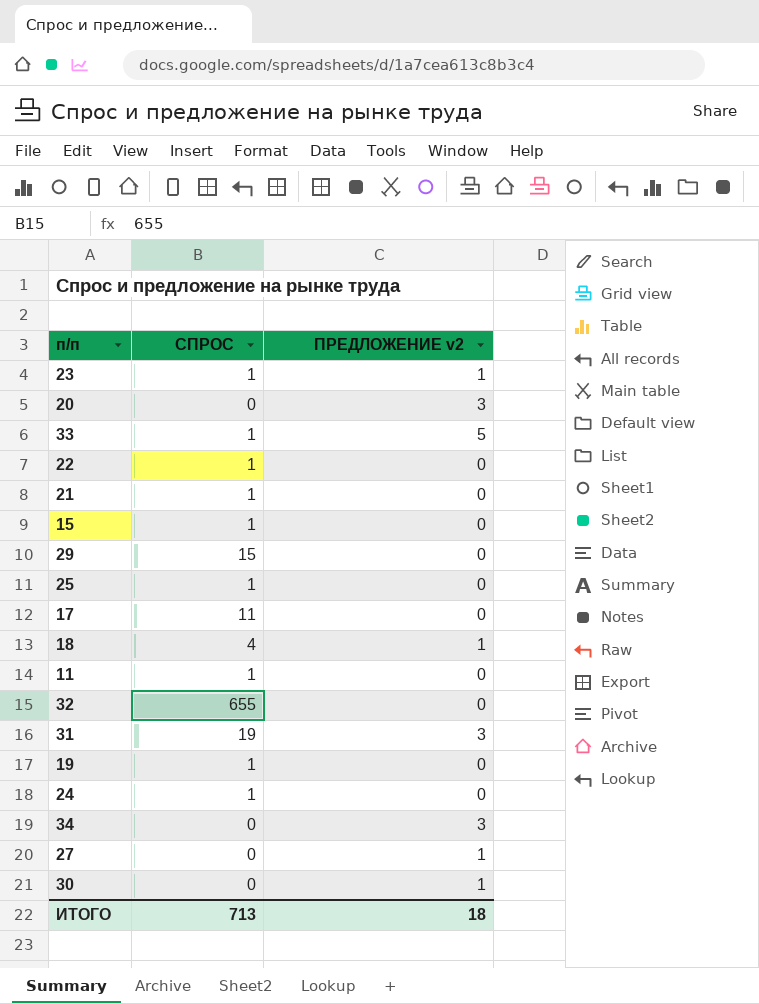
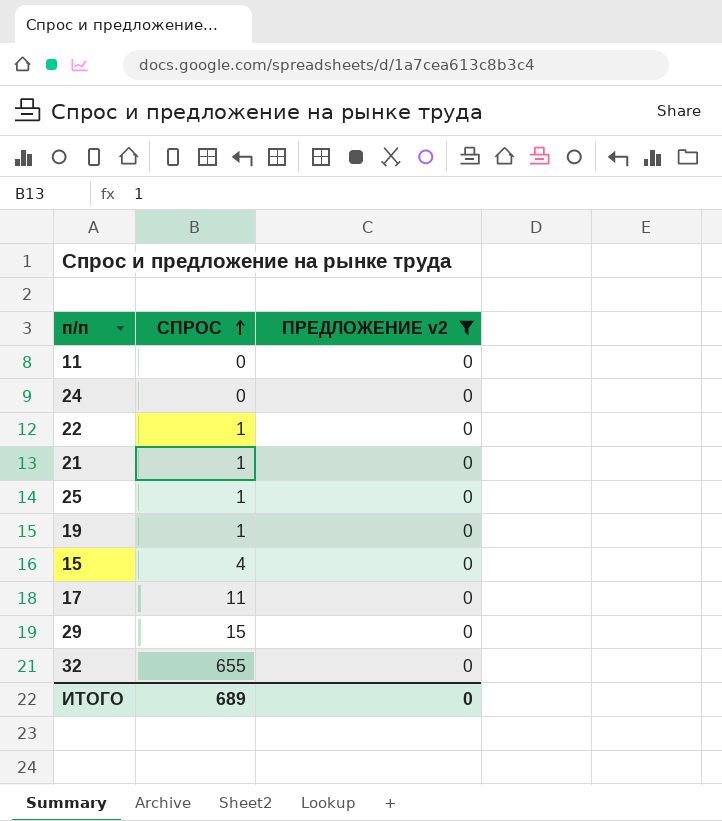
filter: none -> ПРЕДЛОЖЕНИЕ v2 = 0
row order: none -> СПРОС ascending
11 | СПРОС: 1 -> 0
24 | СПРОС: 1 -> 0
15 | СПРОС: 1 -> 4
ИТОГО | СПРОС: 713 -> 689
ИТОГО | ПРЕДЛОЖЕНИЕ v2: 18 -> 0

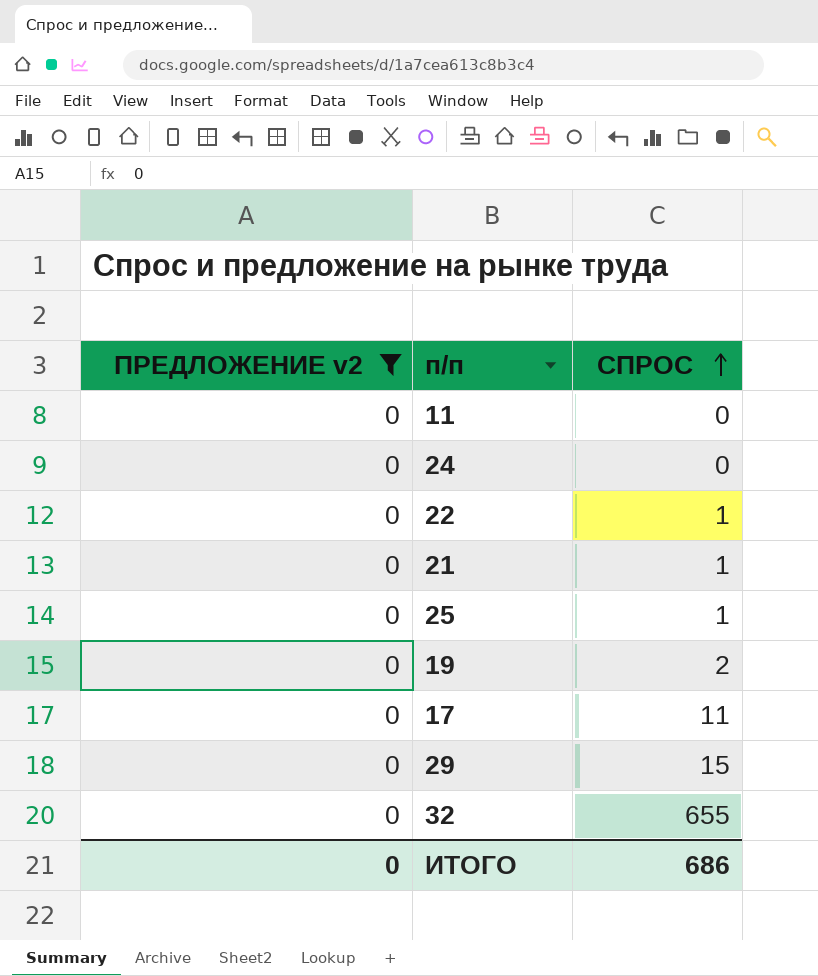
column ПРЕДЛОЖЕНИЕ v2 | position: 3 -> 1
row 15: 4 | 0 -> none
19 | СПРОС: 1 -> 2
ИТОГО | СПРОС: 689 -> 686

